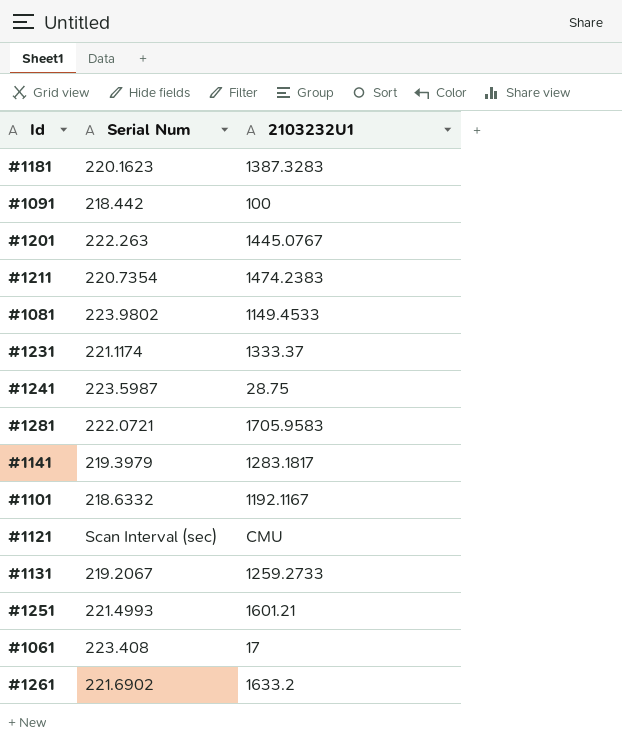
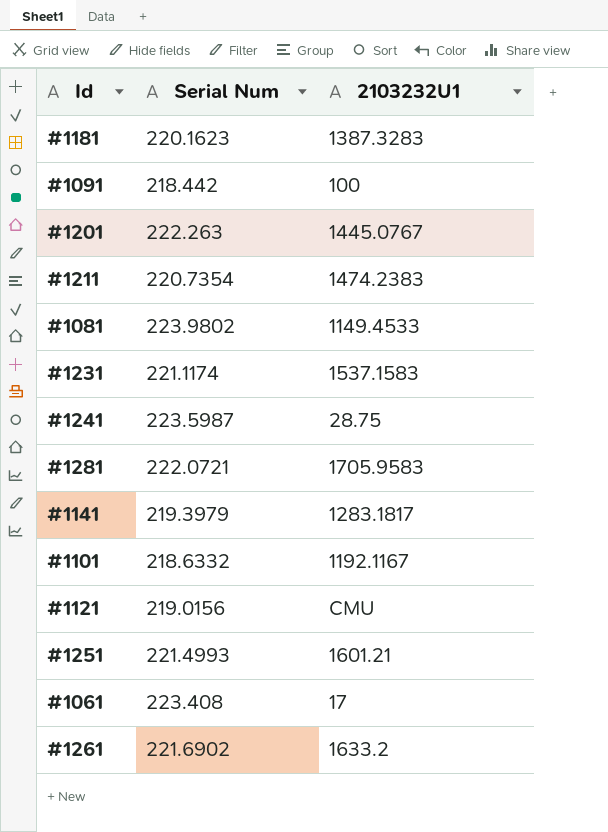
row #1131: 219.2067 | 1259.2733 -> none
#1231 | 2103232U1: 1333.37 -> 1537.1583
#1121 | Serial Num: Scan Interval (sec) -> 219.0156

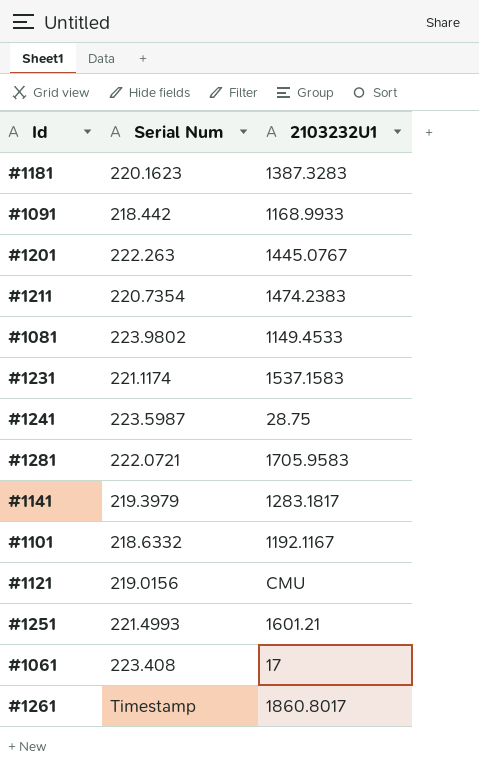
#1091 | 2103232U1: 100 -> 1168.9933
#1261 | Serial Num: 221.6902 -> Timestamp
#1261 | 2103232U1: 1633.2 -> 1860.8017

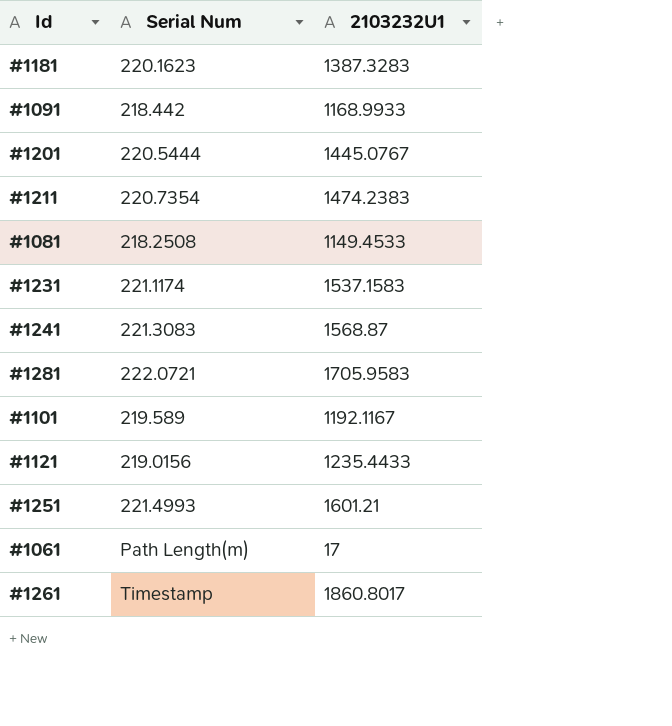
row #1141: 219.3979 | 1283.1817 -> none
#1201 | Serial Num: 222.263 -> 220.5444
#1081 | Serial Num: 223.9802 -> 218.2508
#1241 | Serial Num: 223.5987 -> 221.3083
#1241 | 2103232U1: 28.75 -> 1568.87
#1101 | Serial Num: 218.6332 -> 219.589
#1121 | 2103232U1: CMU -> 1235.4433
#1061 | Serial Num: 223.408 -> Path Length(m)

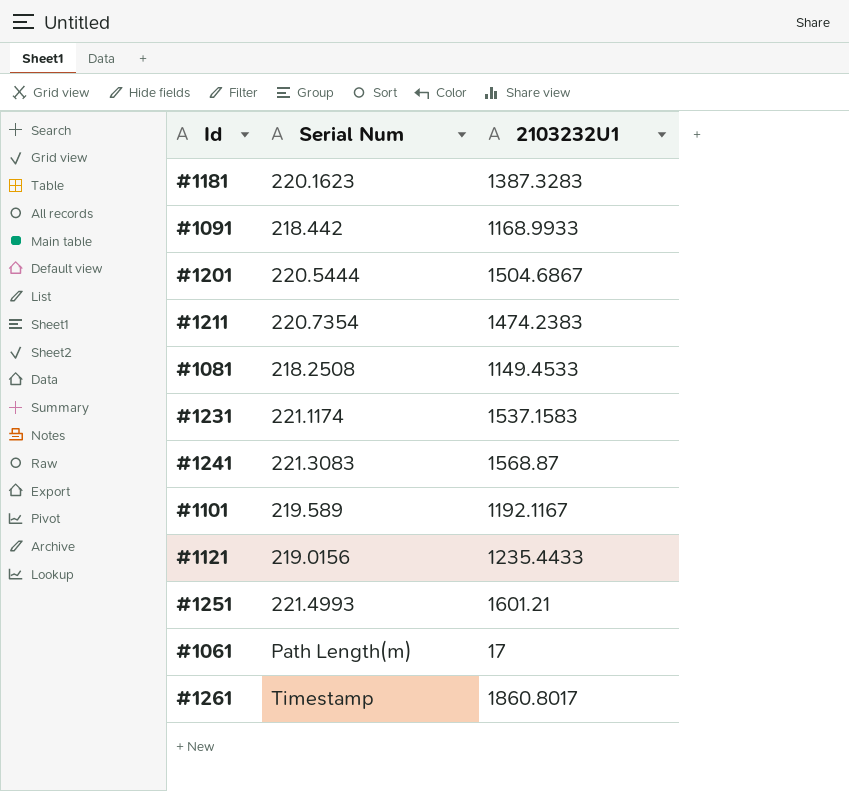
row #1281: 222.0721 | 1705.9583 -> none
#1201 | 2103232U1: 1445.0767 -> 1504.6867

